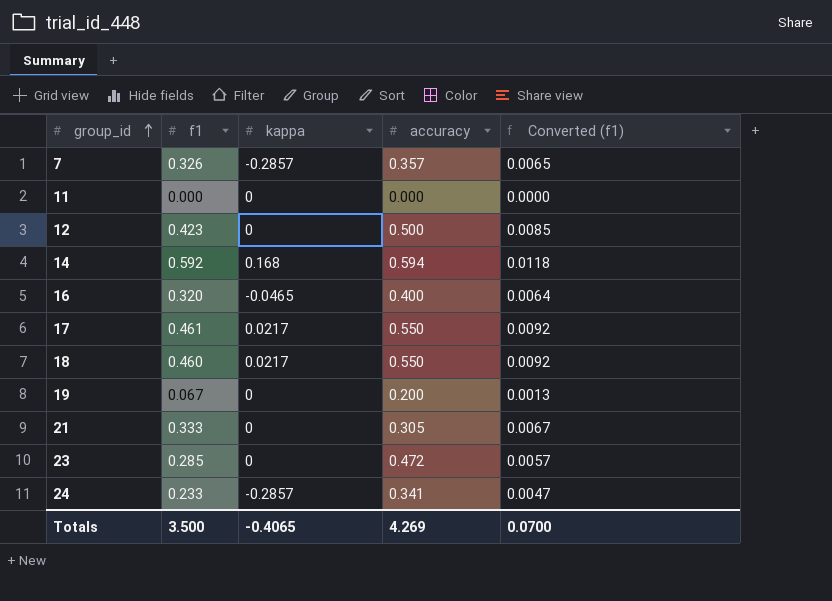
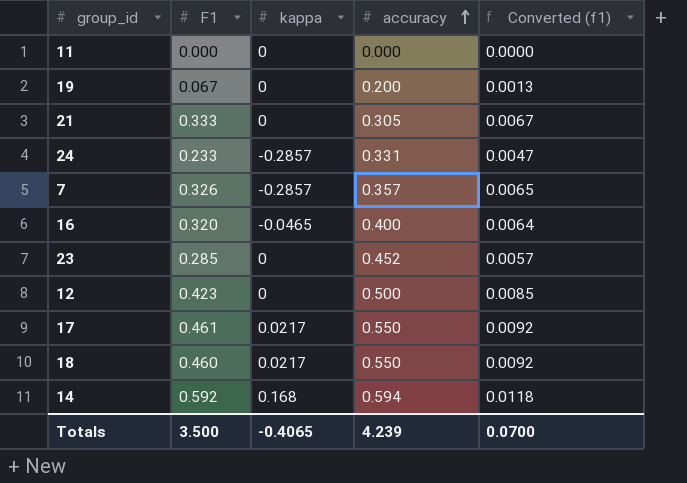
row order: group_id ascending -> accuracy ascending
column name: f1 -> F1
24 | accuracy: 0.341 -> 0.331
23 | accuracy: 0.472 -> 0.452
Totals | accuracy: 4.269 -> 4.239

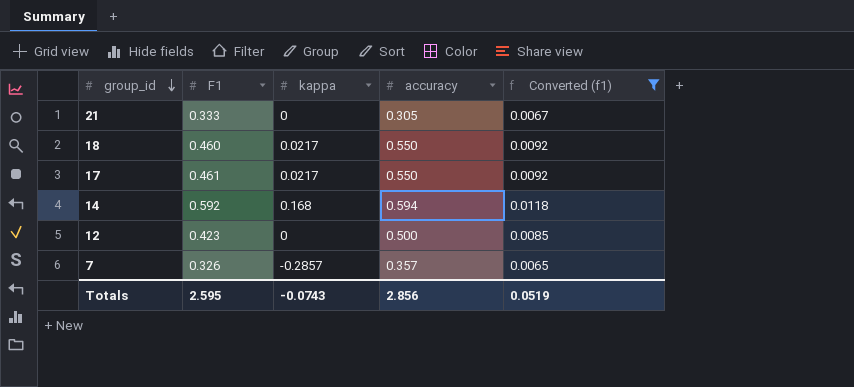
filter: none -> Converted (f1) >= 0.0065
row order: accuracy ascending -> group_id descending
Totals | F1: 3.500 -> 2.595
Totals | kappa: -0.4065 -> -0.0743
Totals | accuracy: 4.239 -> 2.856
Totals | Converted (f1): 0.0700 -> 0.0519

